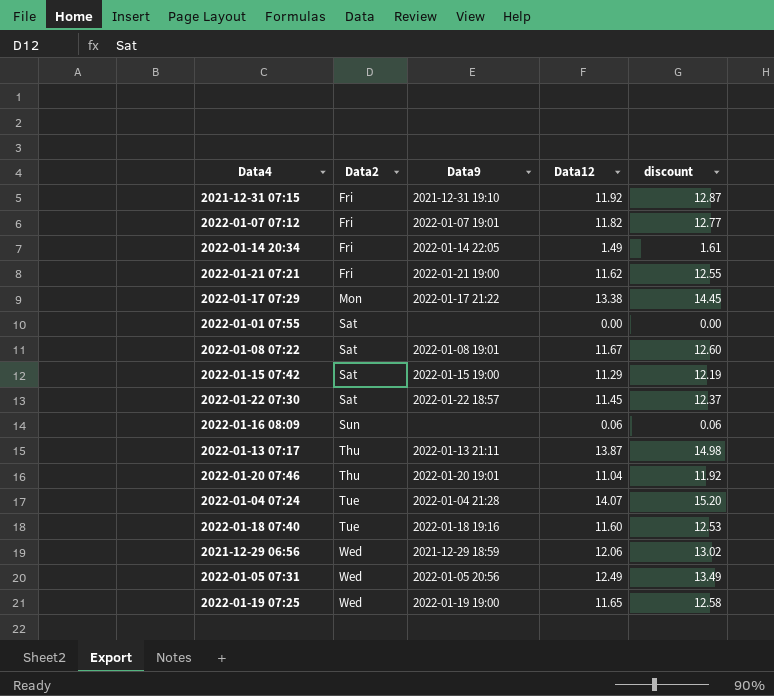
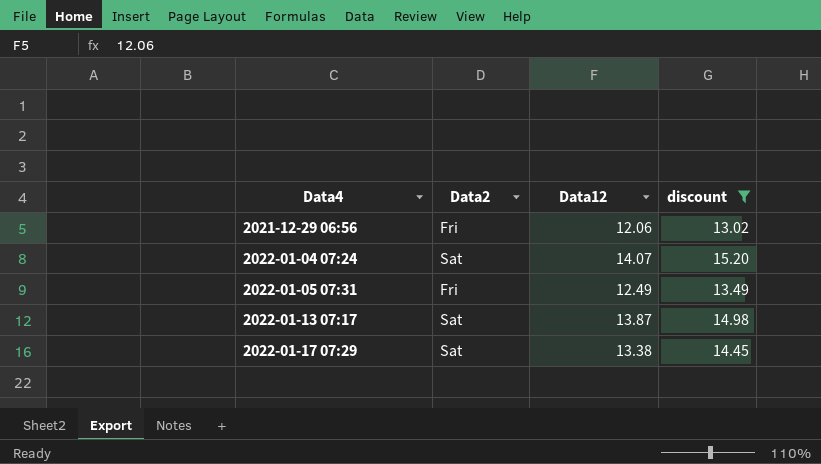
filter: none -> discount >= 13.02
row order: Data2 ascending -> Data4 ascending
column Data9 | position: 3 -> none
2021-12-29 06:56 | Data2: Wed -> Fri
2022-01-04 07:24 | Data2: Tue -> Sat
2022-01-05 07:31 | Data2: Wed -> Fri
2022-01-13 07:17 | Data2: Thu -> Sat
2022-01-17 07:29 | Data2: Mon -> Sat

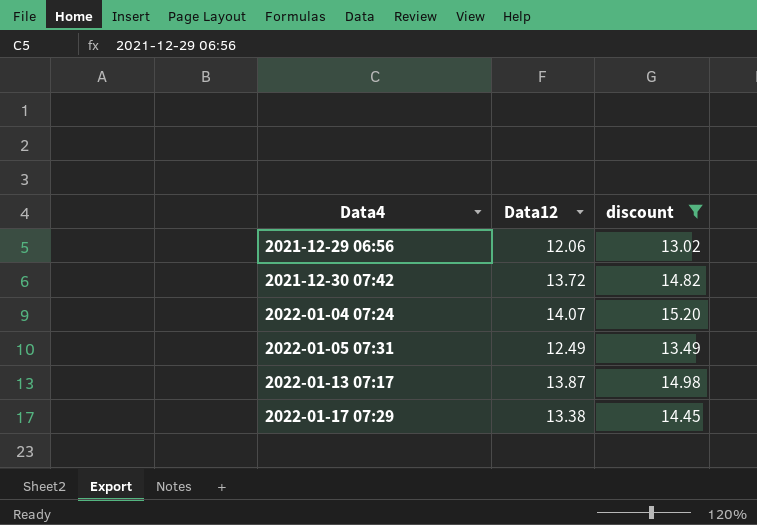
column Data2 | position: 2 -> none
row 2021-12-30 07:42: none -> 13.72 | 14.82

